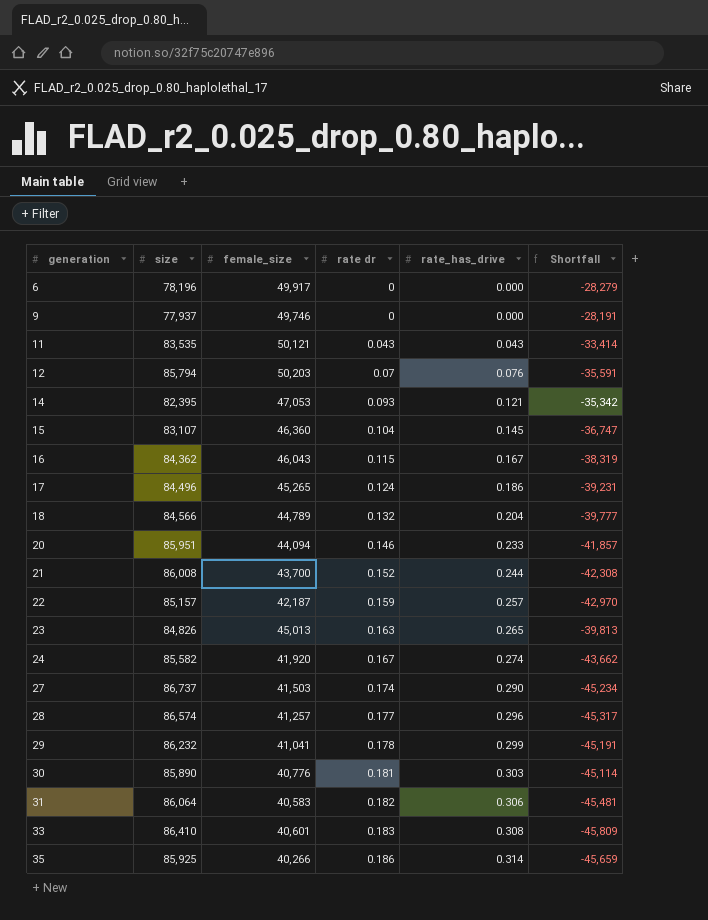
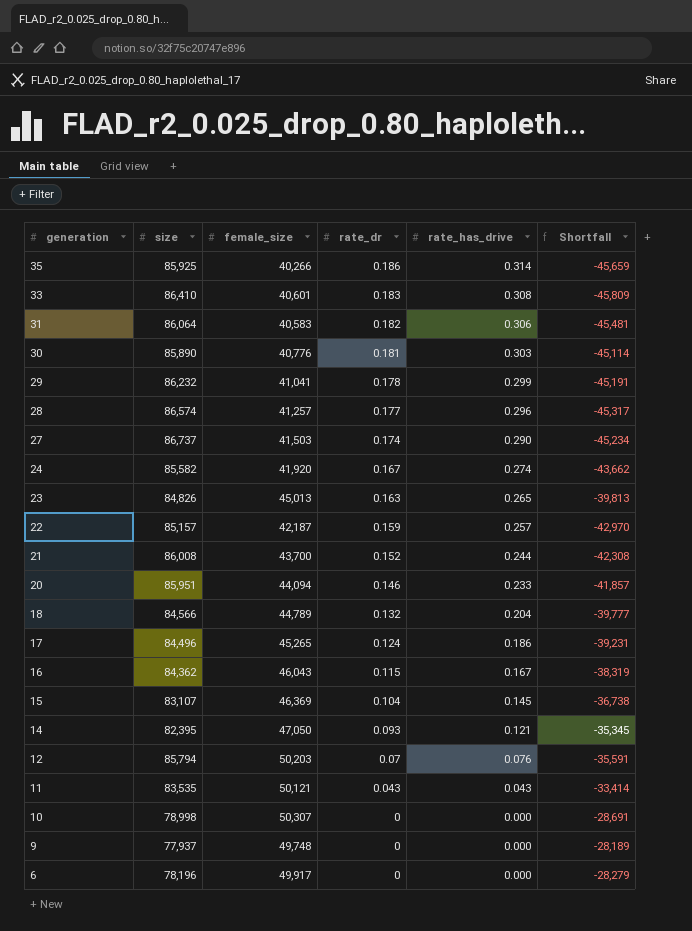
row order: generation ascending -> generation descending
column name: rate dr -> rate_dr
15 | female_size: 46,360 -> 46,369
15 | Shortfall: -36,747 -> -36,738
14 | female_size: 47,053 -> 47,050
14 | Shortfall: -35,342 -> -35,345
row 10: none -> 78,998 | 50,307 | 0 | 0.000 | -28,691
9 | female_size: 49,746 -> 49,748
9 | Shortfall: -28,191 -> -28,189

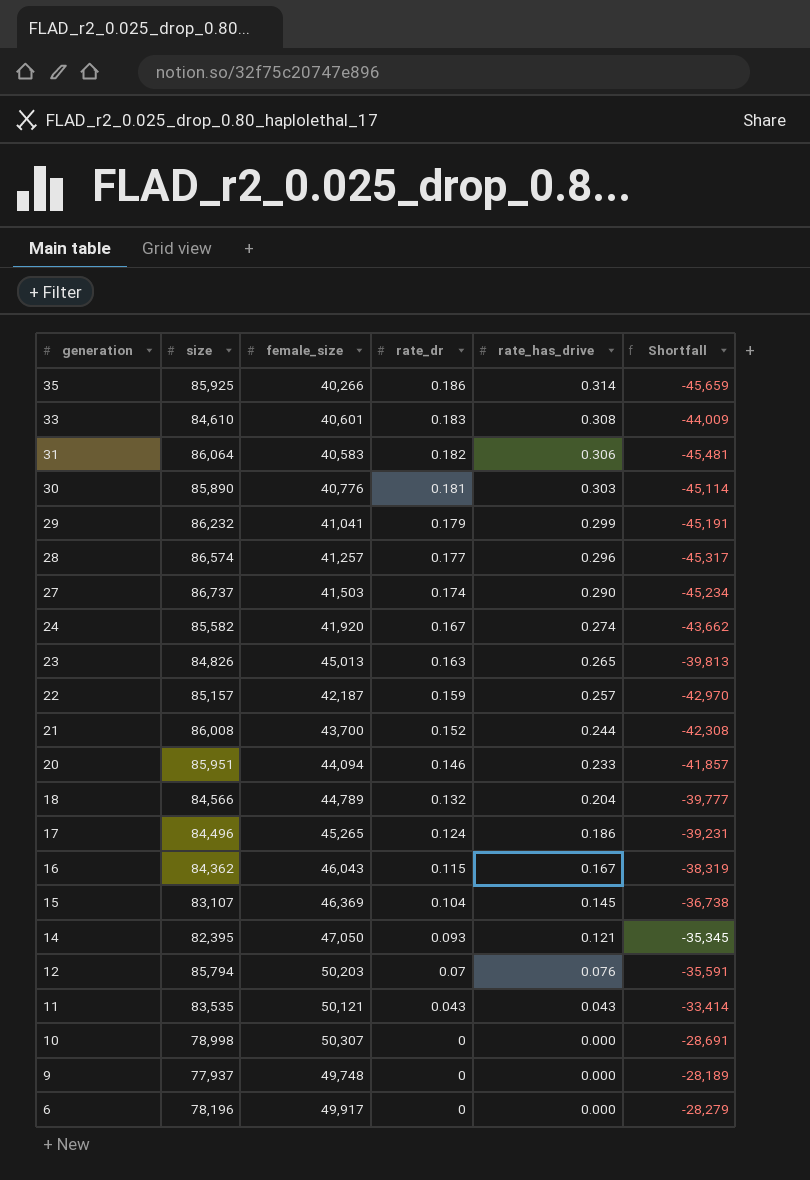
33 | size: 86,410 -> 84,610
33 | Shortfall: -45,809 -> -44,009
29 | rate_dr: 0.178 -> 0.179

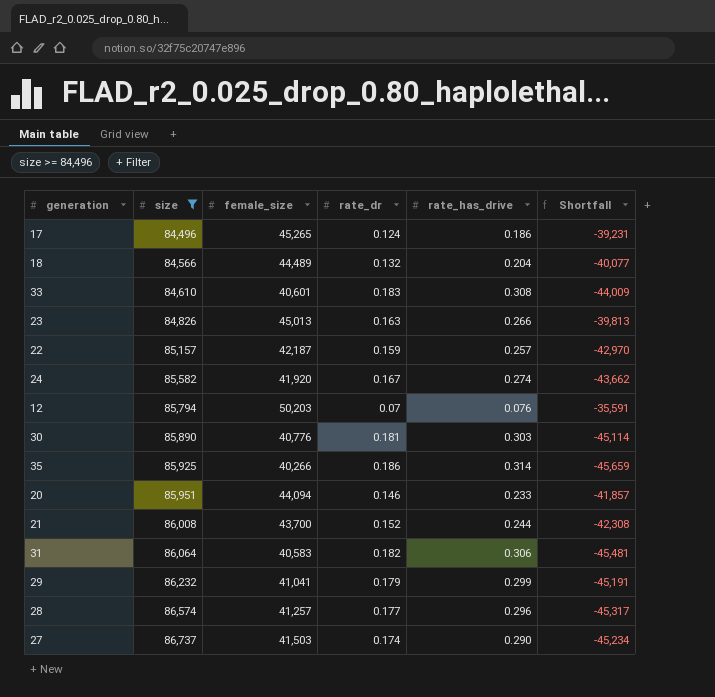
filter: none -> size >= 84,496
row order: generation descending -> size ascending
18 | female_size: 44,789 -> 44,489
18 | Shortfall: -39,777 -> -40,077
23 | rate_has_drive: 0.265 -> 0.266

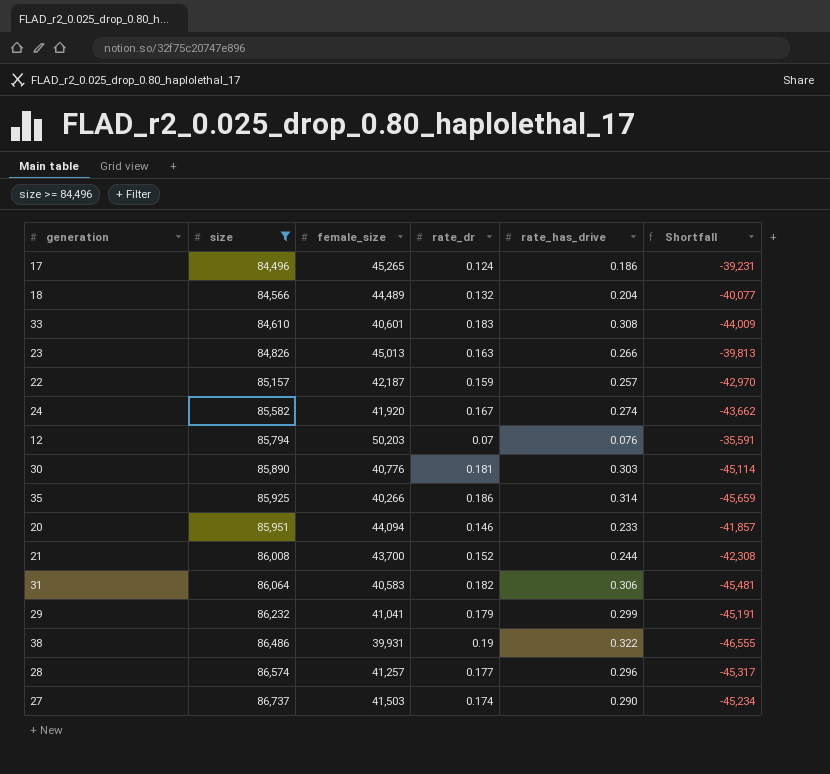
row 38: none -> 86,486 | 39,931 | 0.19 | 0.322 | -46,555

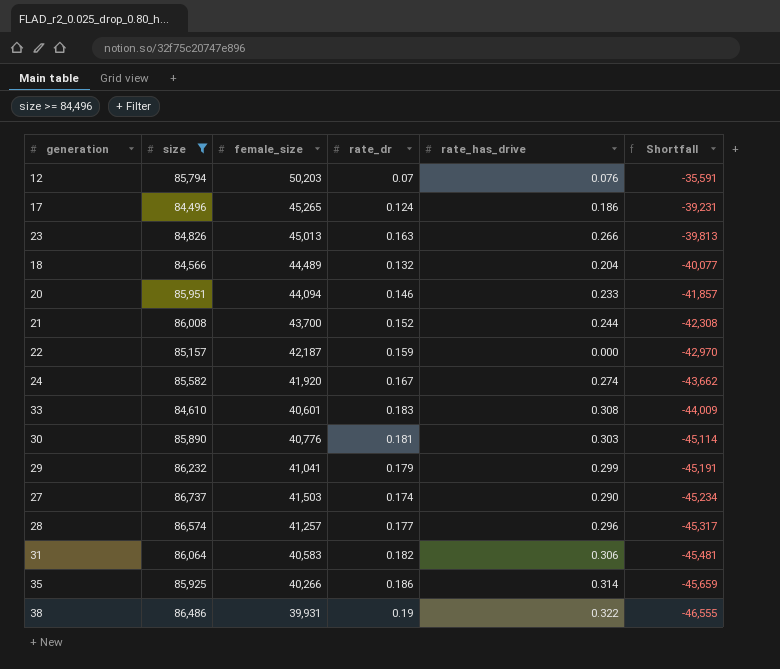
row order: size ascending -> Shortfall descending
22 | rate_has_drive: 0.257 -> 0.000

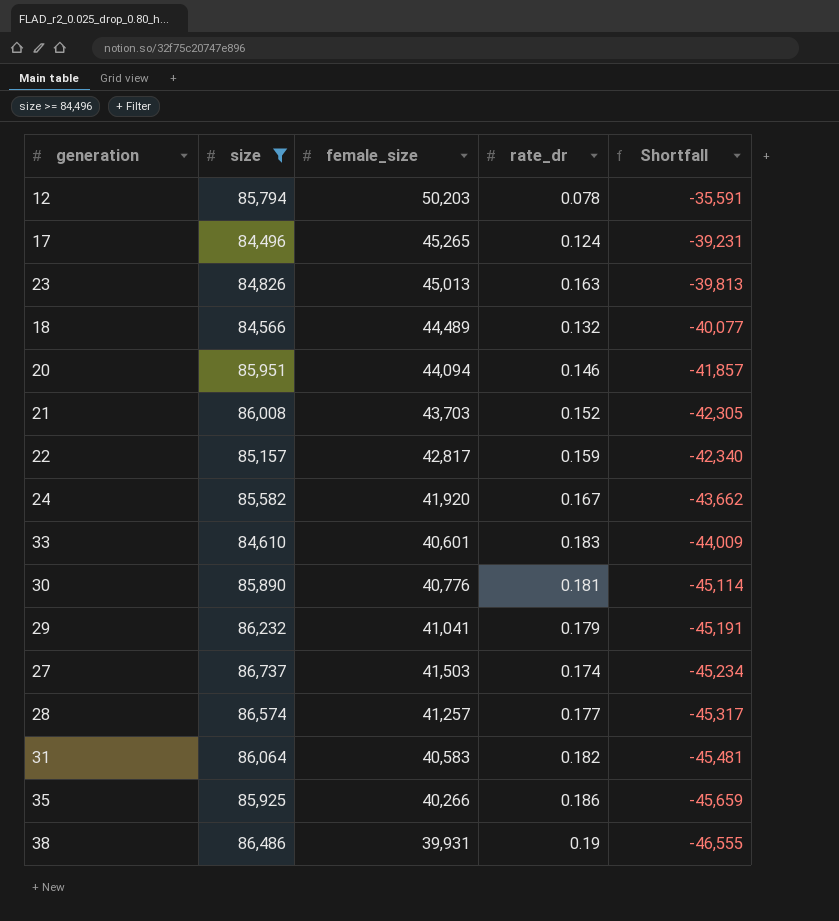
column rate_has_drive | position: 5 -> none
12 | rate_dr: 0.07 -> 0.078
21 | female_size: 43,700 -> 43,703
21 | Shortfall: -42,308 -> -42,305
22 | female_size: 42,187 -> 42,817
22 | Shortfall: -42,970 -> -42,340

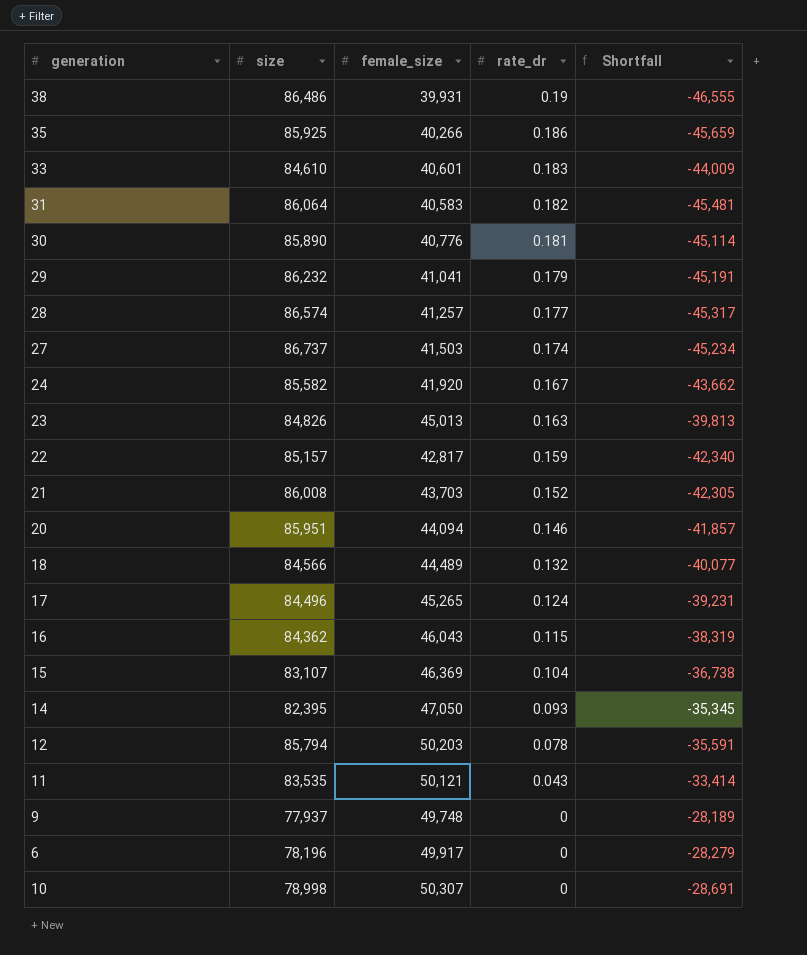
filter: size >= 84,496 -> none
row order: Shortfall descending -> rate_dr descending

